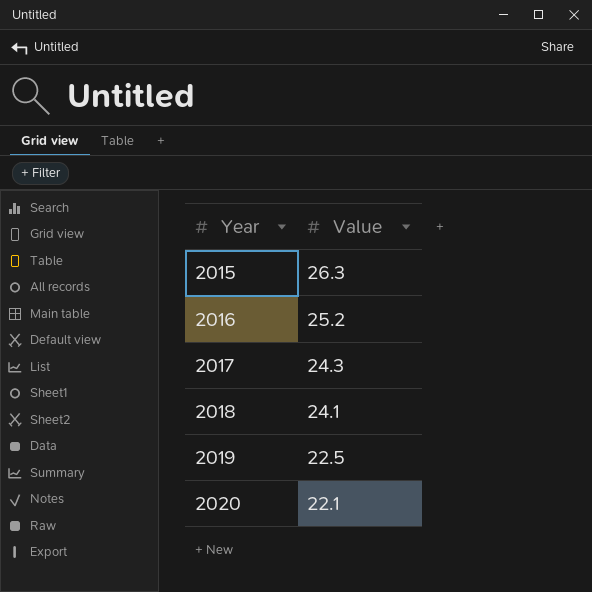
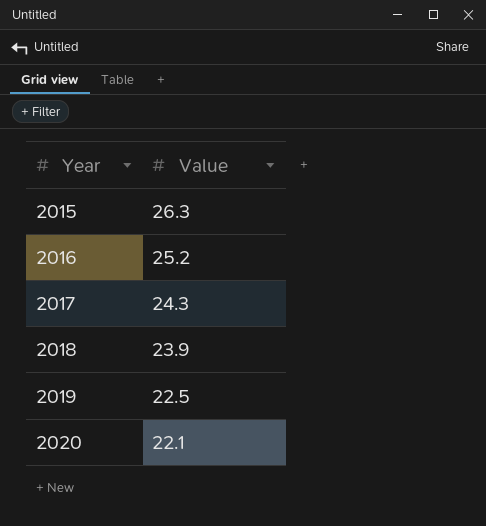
2018 | Value: 24.1 -> 23.9

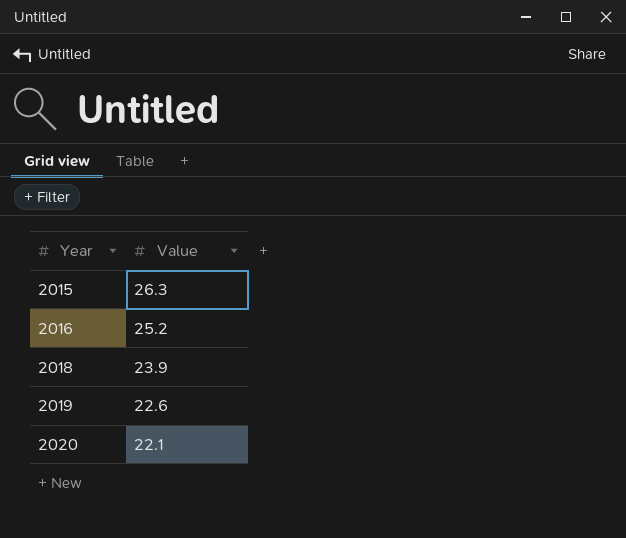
row 2017: 24.3 -> none
2019 | Value: 22.5 -> 22.6

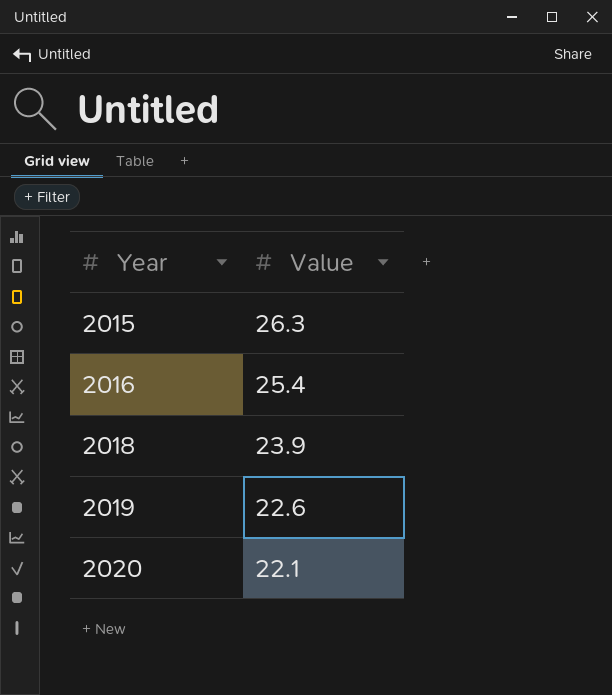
2016 | Value: 25.2 -> 25.4

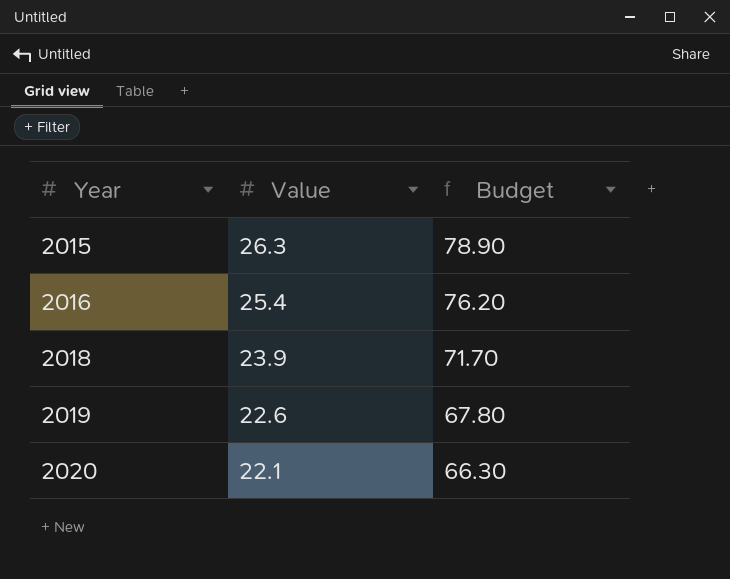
column Budget | formula: none -> [Value] * 3

